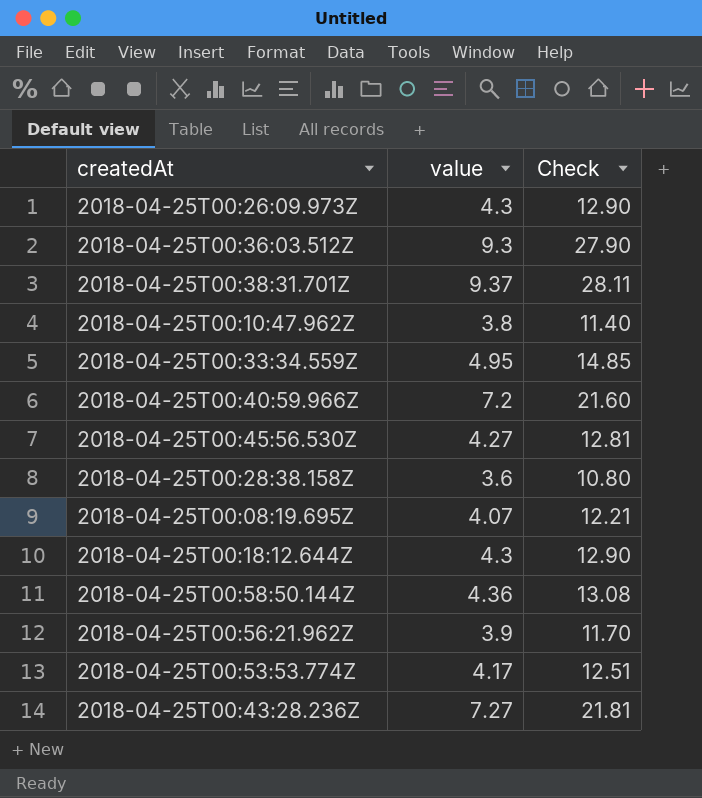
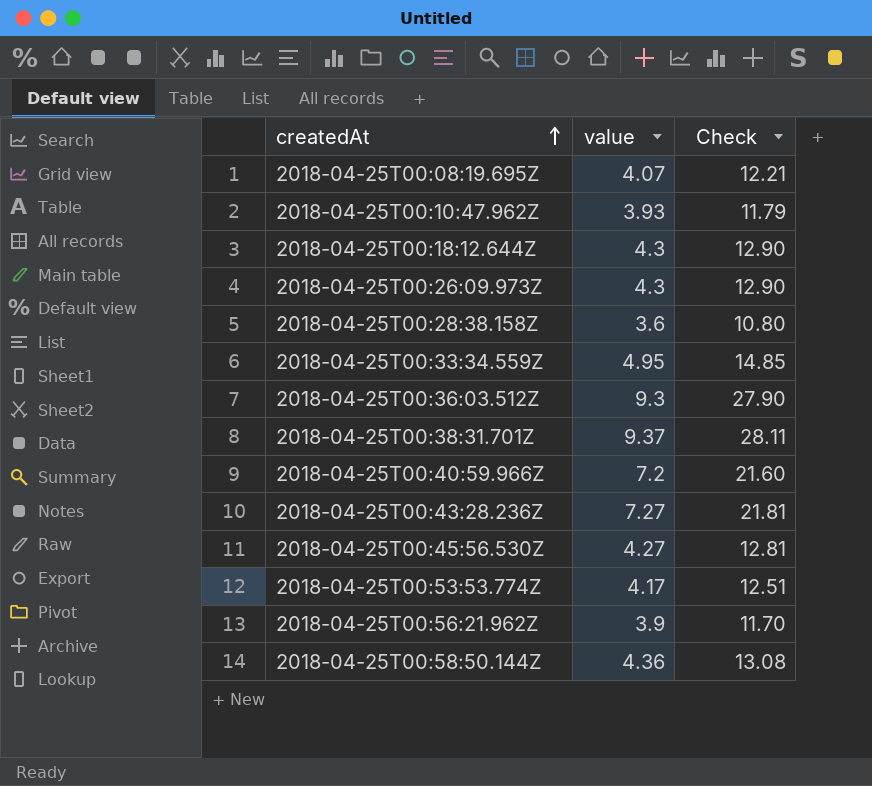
row order: none -> createdAt ascending
2018-04-25T00:10:47.962Z | value: 3.8 -> 3.93
2018-04-25T00:10:47.962Z | Check: 11.40 -> 11.79

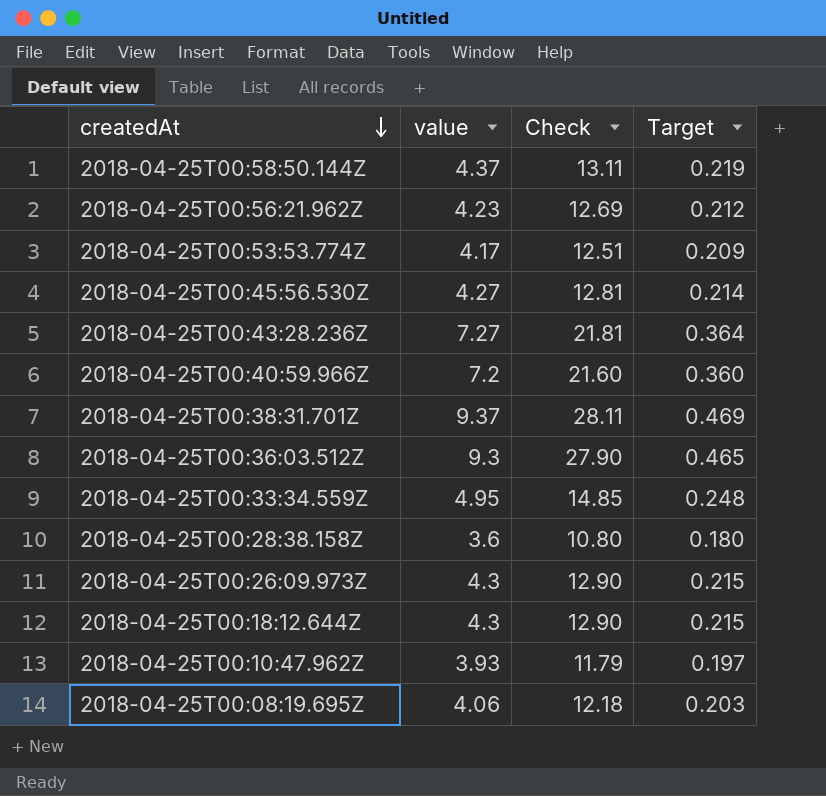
row order: createdAt ascending -> createdAt descending
column Target | formula: none -> [value] * 0.05
2018-04-25T00:58:50.144Z | value: 4.36 -> 4.37
2018-04-25T00:58:50.144Z | Check: 13.08 -> 13.11
2018-04-25T00:56:21.962Z | value: 3.9 -> 4.23
2018-04-25T00:56:21.962Z | Check: 11.70 -> 12.69
2018-04-25T00:08:19.695Z | value: 4.07 -> 4.06
2018-04-25T00:08:19.695Z | Check: 12.21 -> 12.18

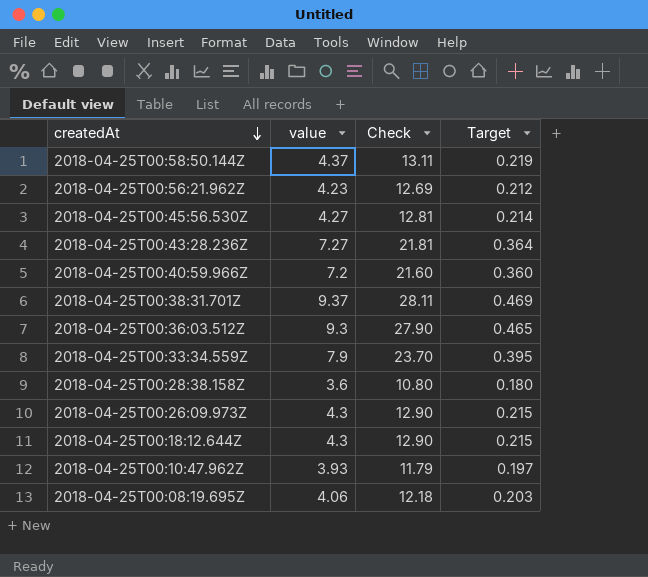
row 2018-04-25T00:53:53.774Z: 4.17 | 12.51 | 0.209 -> none
2018-04-25T00:33:34.559Z | value: 4.95 -> 7.9
2018-04-25T00:33:34.559Z | Check: 14.85 -> 23.70
2018-04-25T00:33:34.559Z | Target: 0.248 -> 0.395

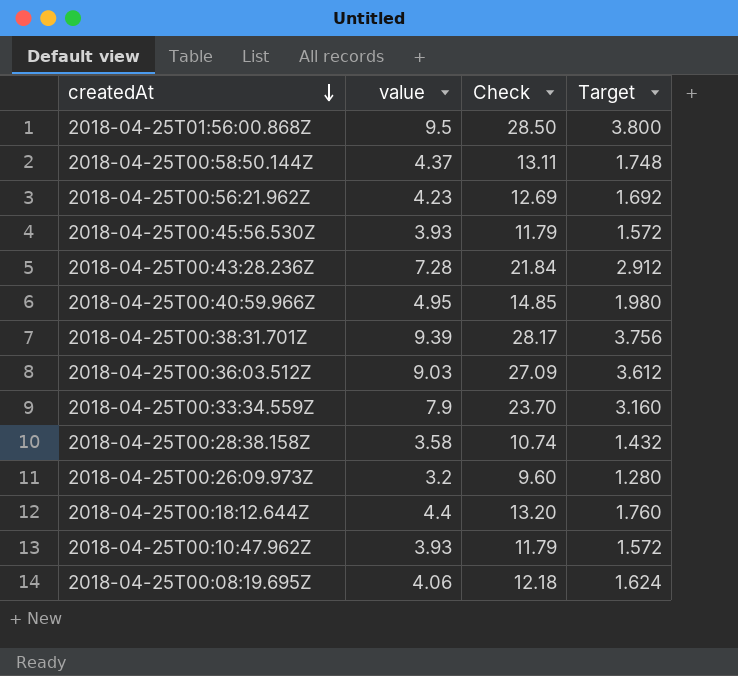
column Target | formula: [value] * 0.05 -> [value] * 0.4
row 2018-04-25T01:56:00.868Z: none -> 9.5 | 28.50 | 3.800
2018-04-25T00:45:56.530Z | value: 4.27 -> 3.93
2018-04-25T00:45:56.530Z | Check: 12.81 -> 11.79
2018-04-25T00:43:28.236Z | value: 7.27 -> 7.28
2018-04-25T00:43:28.236Z | Check: 21.81 -> 21.84
2018-04-25T00:40:59.966Z | value: 7.2 -> 4.95
2018-04-25T00:40:59.966Z | Check: 21.60 -> 14.85
2018-04-25T00:38:31.701Z | value: 9.37 -> 9.39
2018-04-25T00:38:31.701Z | Check: 28.11 -> 28.17
2018-04-25T00:36:03.512Z | value: 9.3 -> 9.03
2018-04-25T00:36:03.512Z | Check: 27.90 -> 27.09
2018-04-25T00:28:38.158Z | value: 3.6 -> 3.58
2018-04-25T00:28:38.158Z | Check: 10.80 -> 10.74
2018-04-25T00:26:09.973Z | value: 4.3 -> 3.2
2018-04-25T00:26:09.973Z | Check: 12.90 -> 9.60
2018-04-25T00:18:12.644Z | value: 4.3 -> 4.4
2018-04-25T00:18:12.644Z | Check: 12.90 -> 13.20

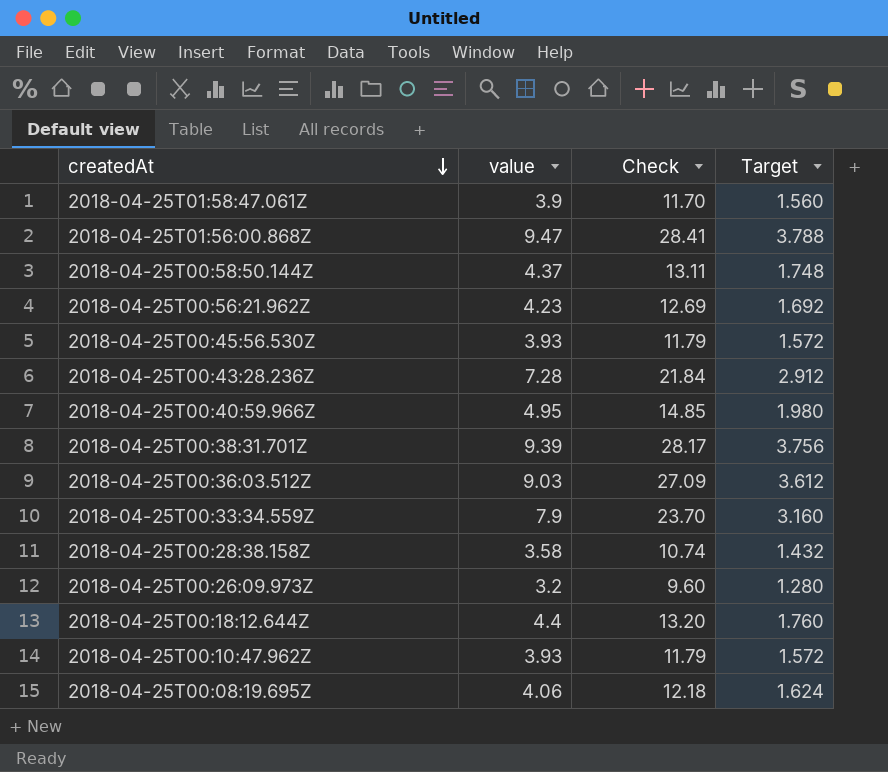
row 2018-04-25T01:58:47.061Z: none -> 3.9 | 11.70 | 1.560
2018-04-25T01:56:00.868Z | value: 9.5 -> 9.47
2018-04-25T01:56:00.868Z | Check: 28.50 -> 28.41
2018-04-25T01:56:00.868Z | Target: 3.800 -> 3.788

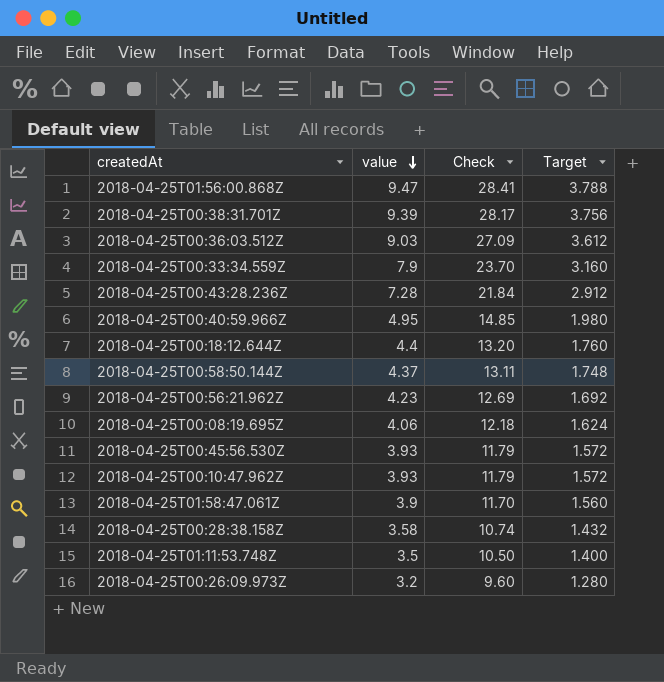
row order: createdAt descending -> value descending
row 2018-04-25T01:11:53.748Z: none -> 3.5 | 10.50 | 1.400

